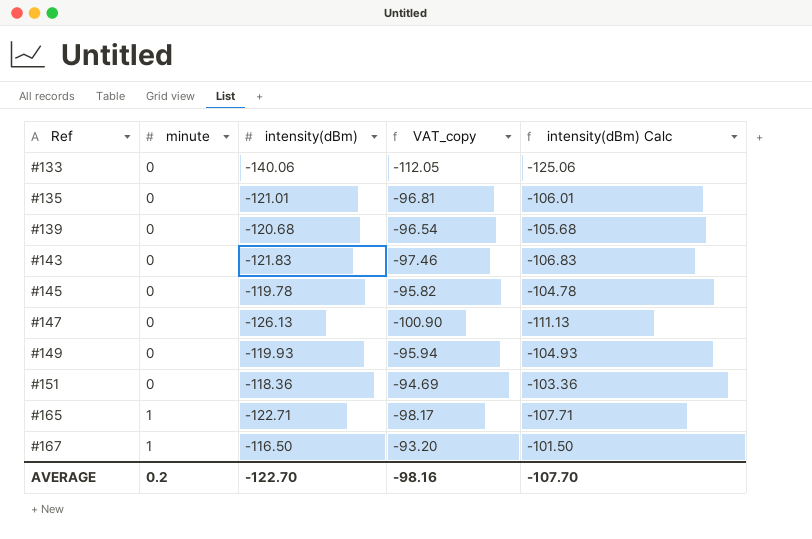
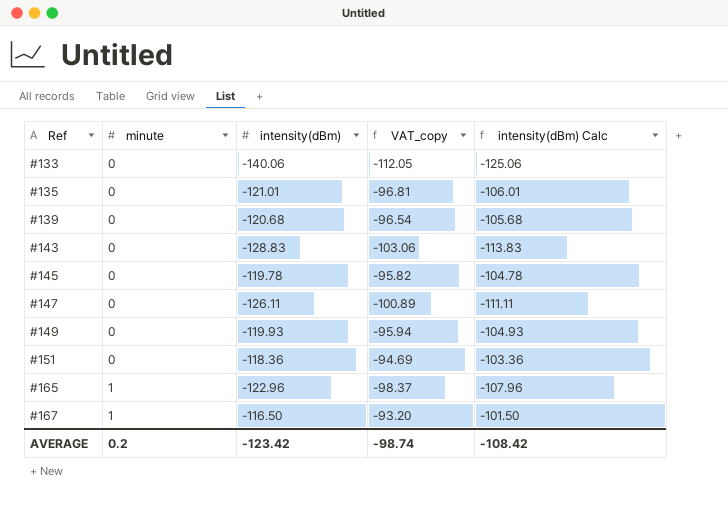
#143 | intensity(dBm): -121.83 -> -128.83
#143 | VAT_copy: -97.46 -> -103.06
#143 | intensity(dBm) Calc: -106.83 -> -113.83
#147 | intensity(dBm): -126.13 -> -126.11
#147 | VAT_copy: -100.90 -> -100.89
#147 | intensity(dBm) Calc: -111.13 -> -111.11
#165 | intensity(dBm): -122.71 -> -122.96
#165 | VAT_copy: -98.17 -> -98.37
#165 | intensity(dBm) Calc: -107.71 -> -107.96
AVERAGE | intensity(dBm): -122.70 -> -123.42
AVERAGE | VAT_copy: -98.16 -> -98.74
AVERAGE | intensity(dBm) Calc: -107.70 -> -108.42

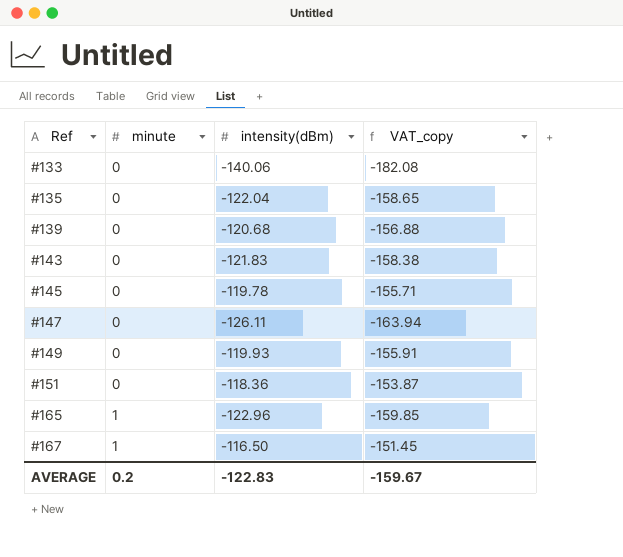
column intensity(dBm) Calc | formula: [intensity(dBm)] + 15 -> none
column VAT_copy | formula: [intensity(dBm)] * 0.8 -> [intensity(dBm)] * 1.3
#135 | intensity(dBm): -121.01 -> -122.04
#143 | intensity(dBm): -128.83 -> -121.83
AVERAGE | intensity(dBm): -123.42 -> -122.83
AVERAGE | VAT_copy: -98.74 -> -159.67

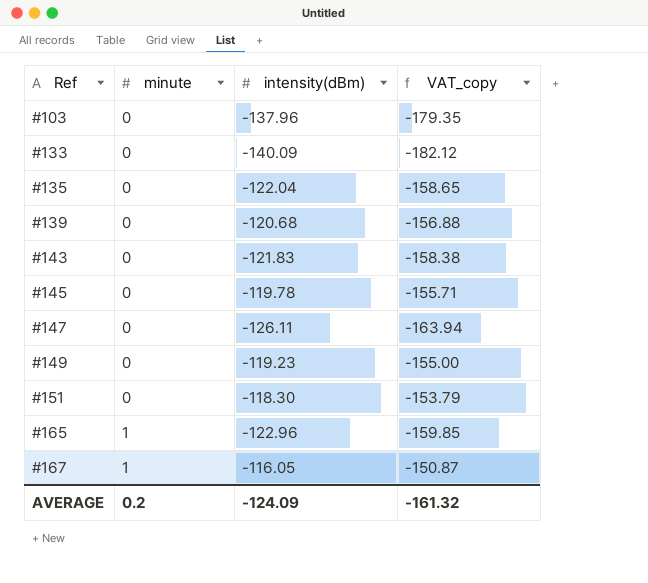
row #103: none -> 0 | -137.96 | -179.35
#133 | intensity(dBm): -140.06 -> -140.09
#133 | VAT_copy: -182.08 -> -182.12
#149 | intensity(dBm): -119.93 -> -119.23
#149 | VAT_copy: -155.91 -> -155.00
#151 | intensity(dBm): -118.36 -> -118.30
#151 | VAT_copy: -153.87 -> -153.79
#167 | intensity(dBm): -116.50 -> -116.05
#167 | VAT_copy: -151.45 -> -150.87
AVERAGE | intensity(dBm): -122.83 -> -124.09
AVERAGE | VAT_copy: -159.67 -> -161.32

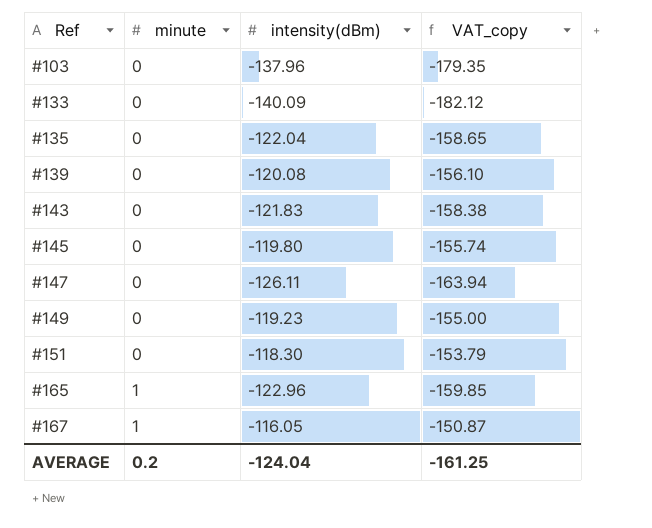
#139 | intensity(dBm): -120.68 -> -120.08
#139 | VAT_copy: -156.88 -> -156.10
#145 | intensity(dBm): -119.78 -> -119.80
#145 | VAT_copy: -155.71 -> -155.74
AVERAGE | intensity(dBm): -124.09 -> -124.04
AVERAGE | VAT_copy: -161.32 -> -161.25

